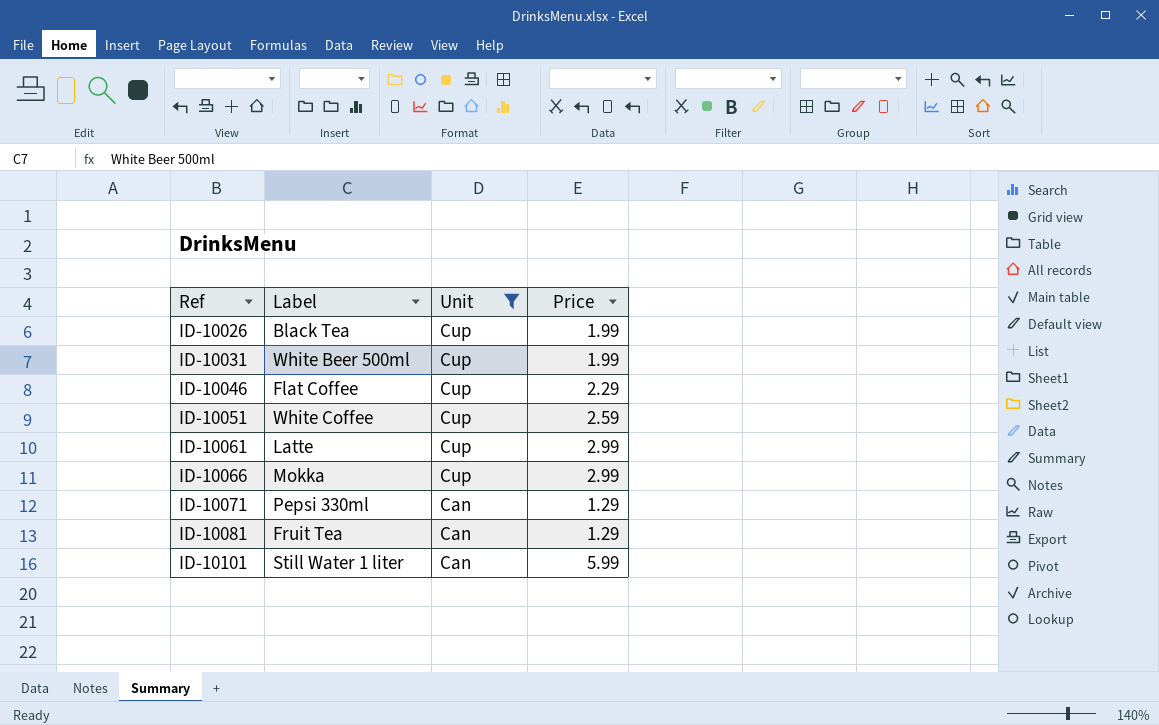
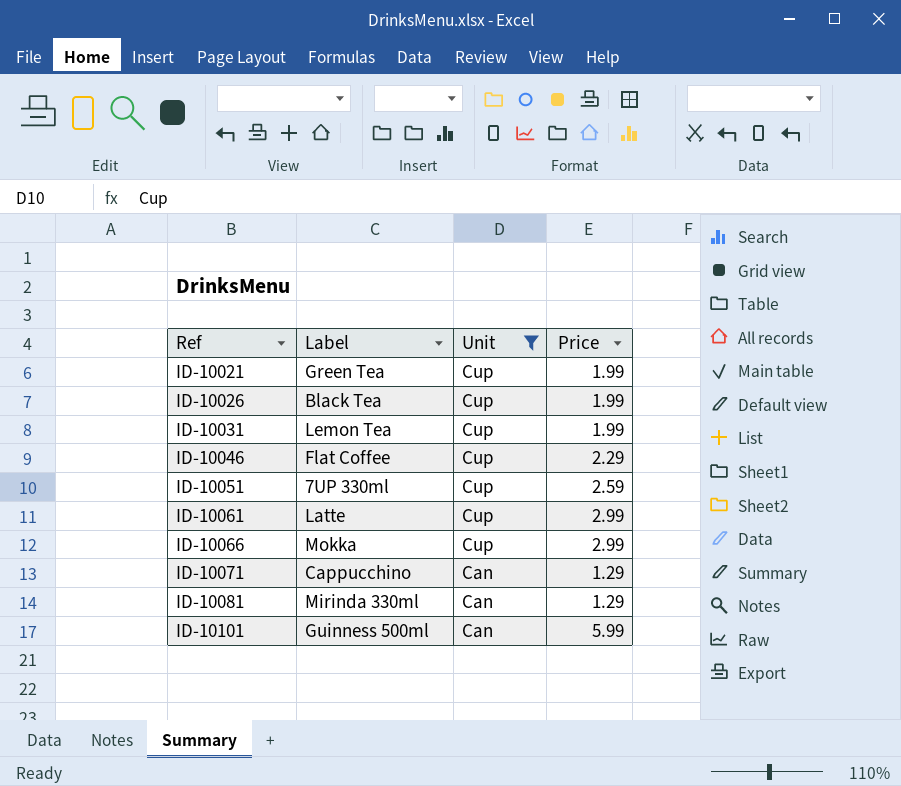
row ID-10021: none -> Green Tea | Cup | 1.99
ID-10031 | Label: White Beer 500ml -> Lemon Tea
ID-10051 | Label: White Coffee -> 7UP 330ml
ID-10071 | Label: Pepsi 330ml -> Cappucchino
ID-10081 | Label: Fruit Tea -> Mirinda 330ml
ID-10101 | Label: Still Water 1 liter -> Guinness 500ml

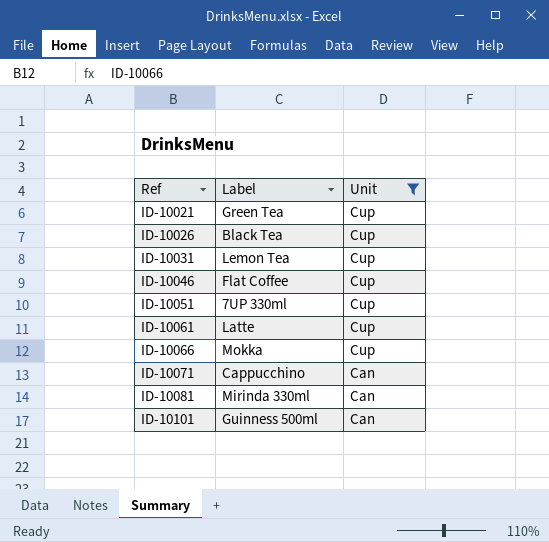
column Price | position: 4 -> none

